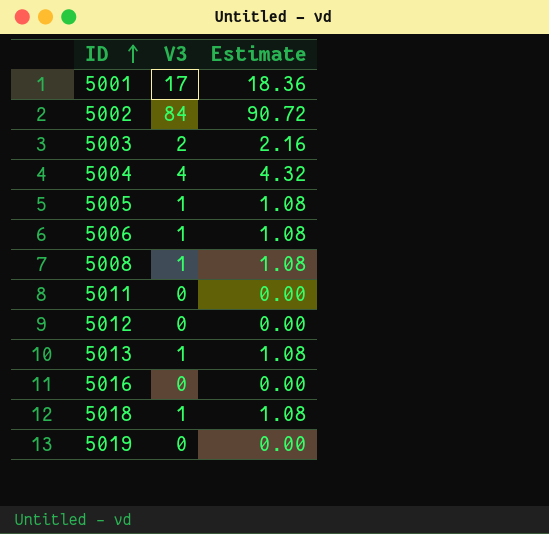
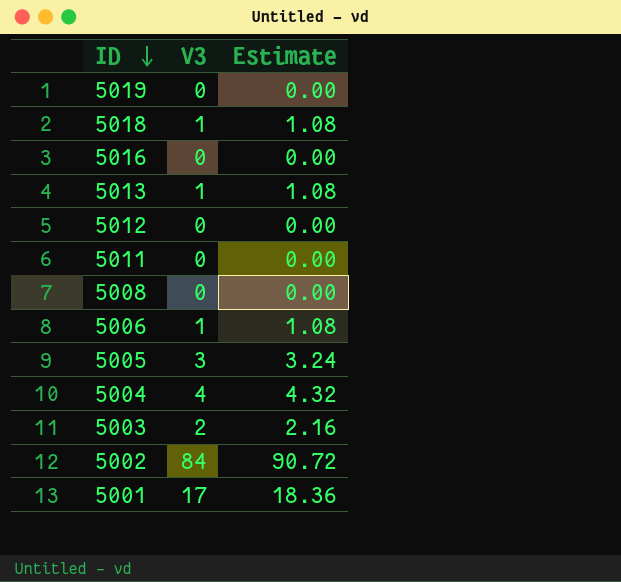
row order: ID ascending -> ID descending
5008 | V3: 1 -> 0
5008 | Estimate: 1.08 -> 0.00
5005 | V3: 1 -> 3
5005 | Estimate: 1.08 -> 3.24

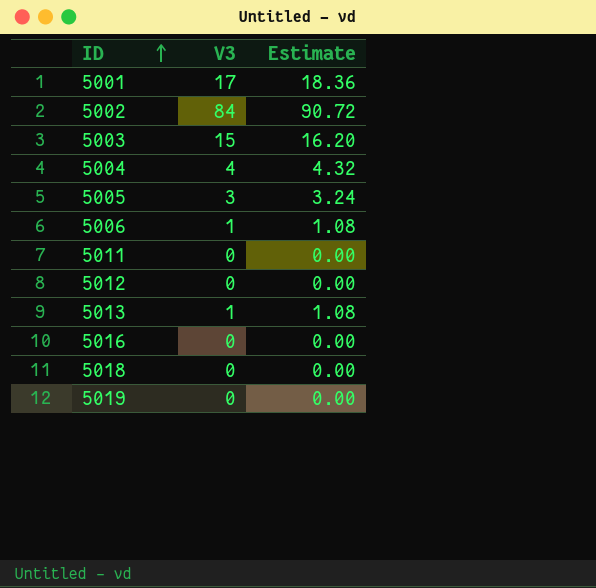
row order: ID descending -> ID ascending
row 5008: 0 | 0.00 -> none
5003 | V3: 2 -> 15
5003 | Estimate: 2.16 -> 16.20
5018 | V3: 1 -> 0
5018 | Estimate: 1.08 -> 0.00

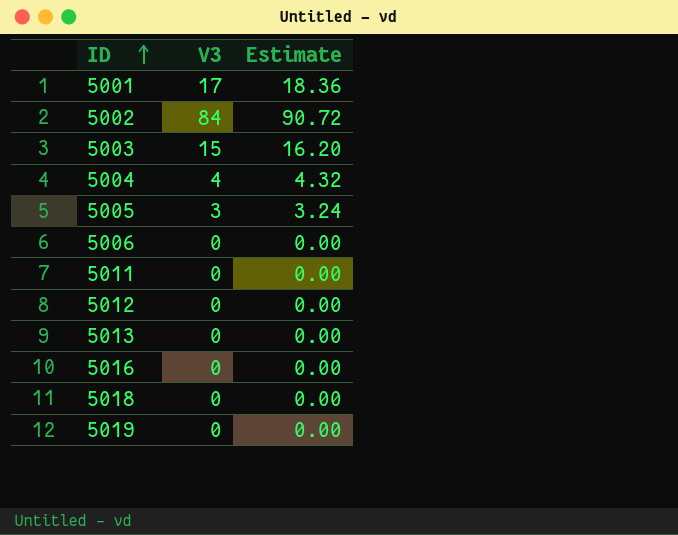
5006 | V3: 1 -> 0
5006 | Estimate: 1.08 -> 0.00
5013 | V3: 1 -> 0
5013 | Estimate: 1.08 -> 0.00

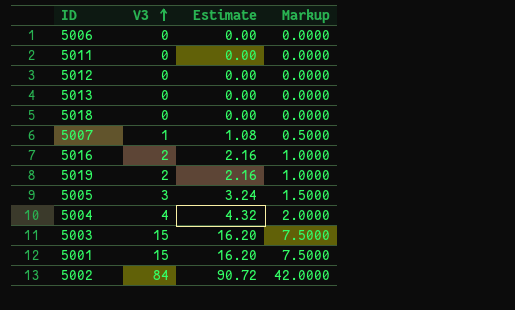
row order: ID ascending -> V3 ascending
column Markup | formula: none -> [V3] * 0.5
row 5007: none -> 1 | 1.08 | 0.5000
5016 | V3: 0 -> 2
5016 | Estimate: 0.00 -> 2.16
5019 | V3: 0 -> 2
5019 | Estimate: 0.00 -> 2.16
5001 | V3: 17 -> 15
5001 | Estimate: 18.36 -> 16.20

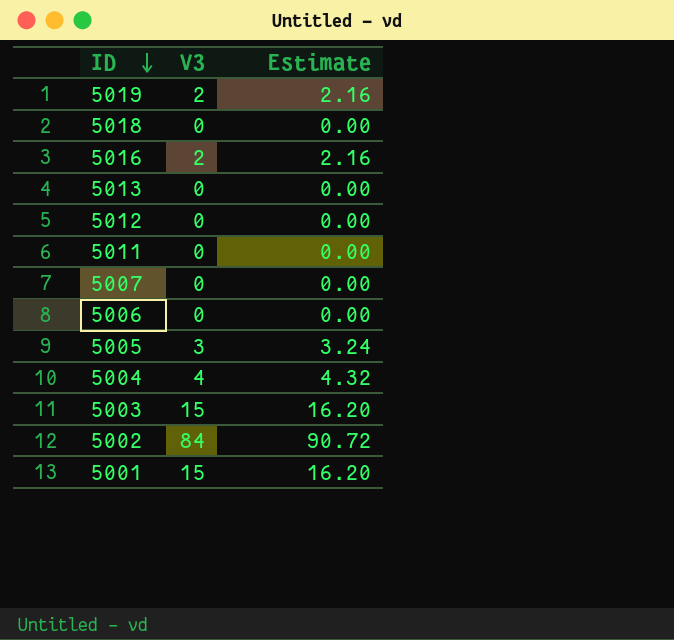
row order: V3 ascending -> ID descending
column Markup | formula: [V3] * 0.5 -> none
5007 | V3: 1 -> 0
5007 | Estimate: 1.08 -> 0.00

